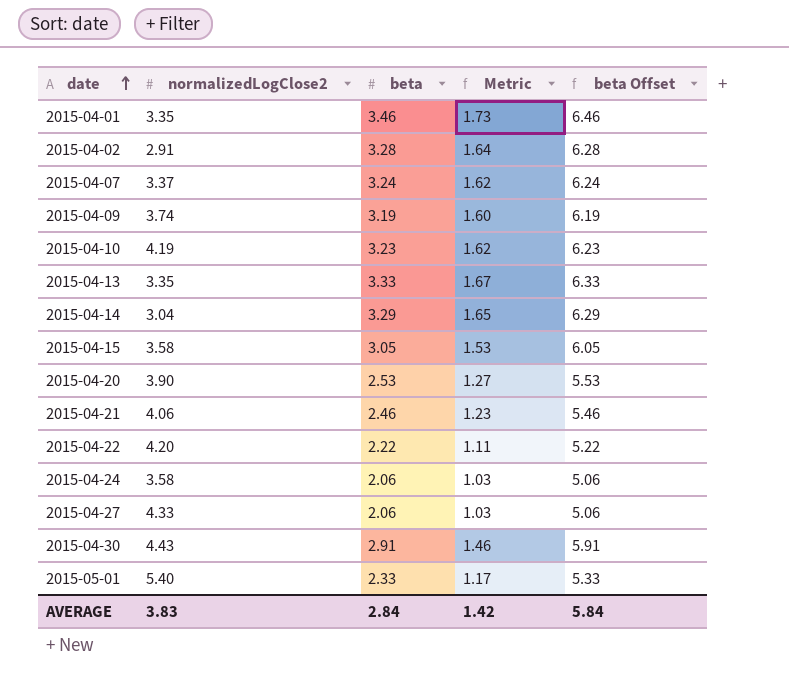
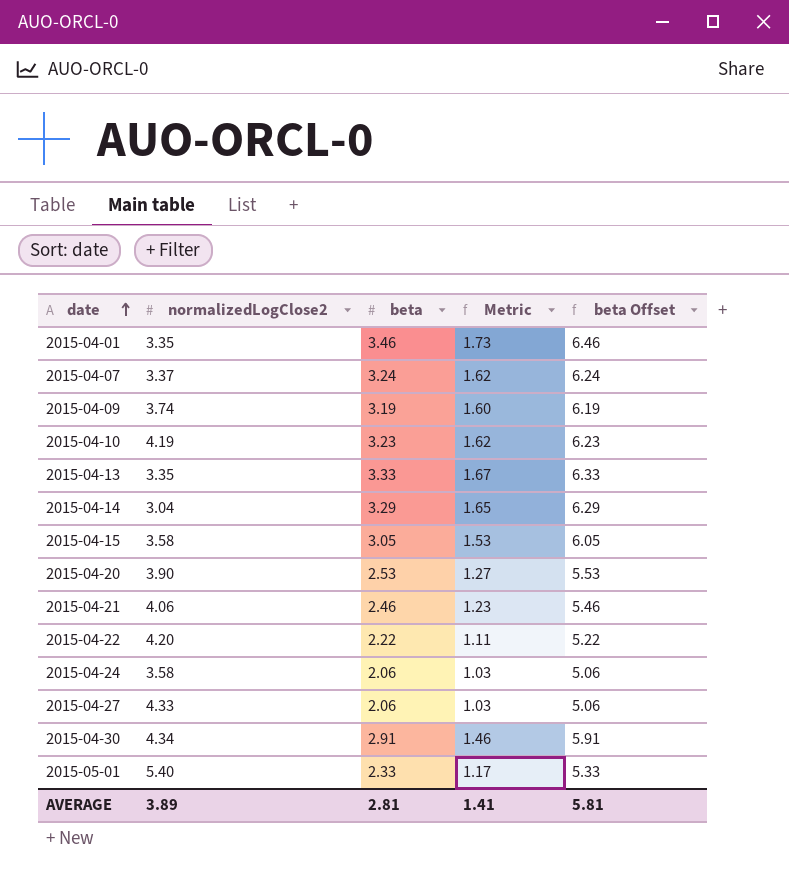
row 2015-04-02: 2.91 | 3.28 | 1.64 | 6.28 -> none
2015-04-30 | normalizedLogClose2: 4.43 -> 4.34
AVERAGE | normalizedLogClose2: 3.83 -> 3.89
AVERAGE | beta: 2.84 -> 2.81
AVERAGE | Metric: 1.42 -> 1.41
AVERAGE | beta Offset: 5.84 -> 5.81

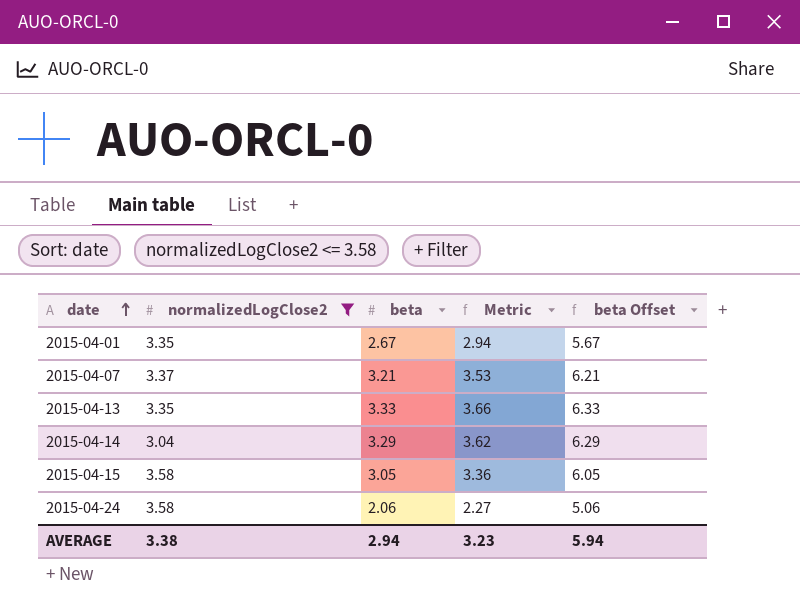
filter: none -> normalizedLogClose2 <= 3.58
column Metric | formula: [beta] * 0.5 -> [beta] * 1.1
2015-04-01 | beta: 3.46 -> 2.67
2015-04-01 | beta Offset: 6.46 -> 5.67
2015-04-07 | beta: 3.24 -> 3.21
2015-04-07 | beta Offset: 6.24 -> 6.21
AVERAGE | normalizedLogClose2: 3.89 -> 3.38
AVERAGE | beta: 2.81 -> 2.94
AVERAGE | Metric: 1.41 -> 3.23
AVERAGE | beta Offset: 5.81 -> 5.94

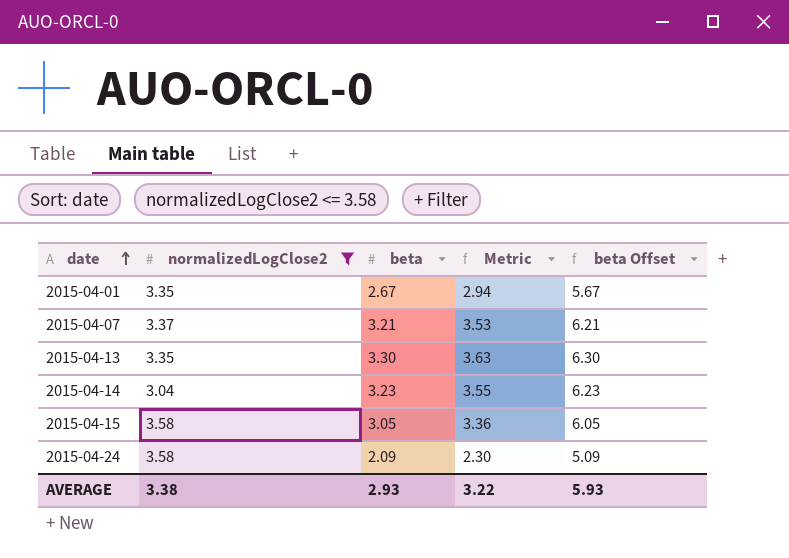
2015-04-13 | beta: 3.33 -> 3.30
2015-04-13 | Metric: 3.66 -> 3.63
2015-04-13 | beta Offset: 6.33 -> 6.30
2015-04-14 | beta: 3.29 -> 3.23
2015-04-14 | Metric: 3.62 -> 3.55
2015-04-14 | beta Offset: 6.29 -> 6.23
2015-04-24 | beta: 2.06 -> 2.09
2015-04-24 | Metric: 2.27 -> 2.30
2015-04-24 | beta Offset: 5.06 -> 5.09
AVERAGE | beta: 2.94 -> 2.93
AVERAGE | Metric: 3.23 -> 3.22
AVERAGE | beta Offset: 5.94 -> 5.93

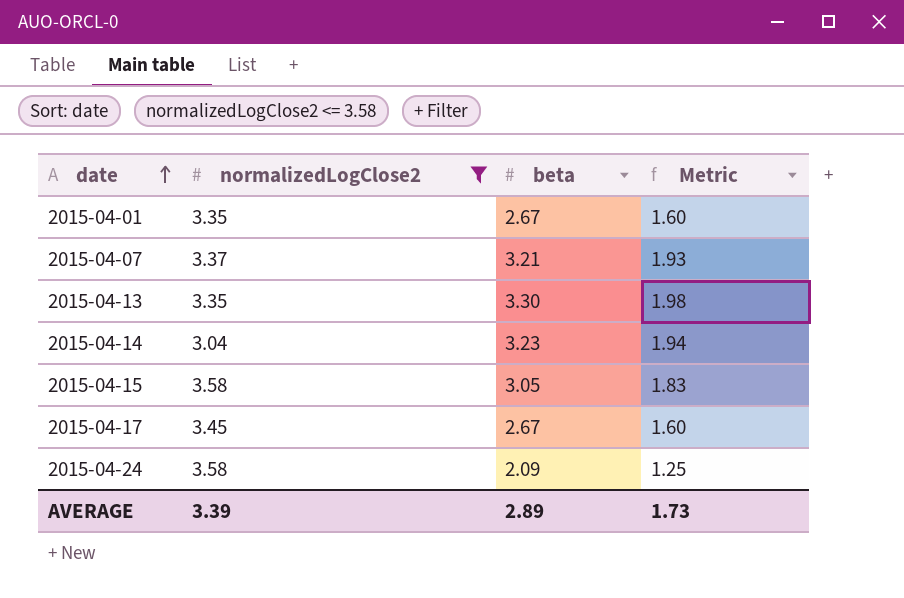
column beta Offset | formula: [beta] + 3 -> none
column Metric | formula: [beta] * 1.1 -> [beta] * 0.6
row 2015-04-17: none -> 3.45 | 2.67 | 1.60
AVERAGE | normalizedLogClose2: 3.38 -> 3.39
AVERAGE | beta: 2.93 -> 2.89
AVERAGE | Metric: 3.22 -> 1.73

